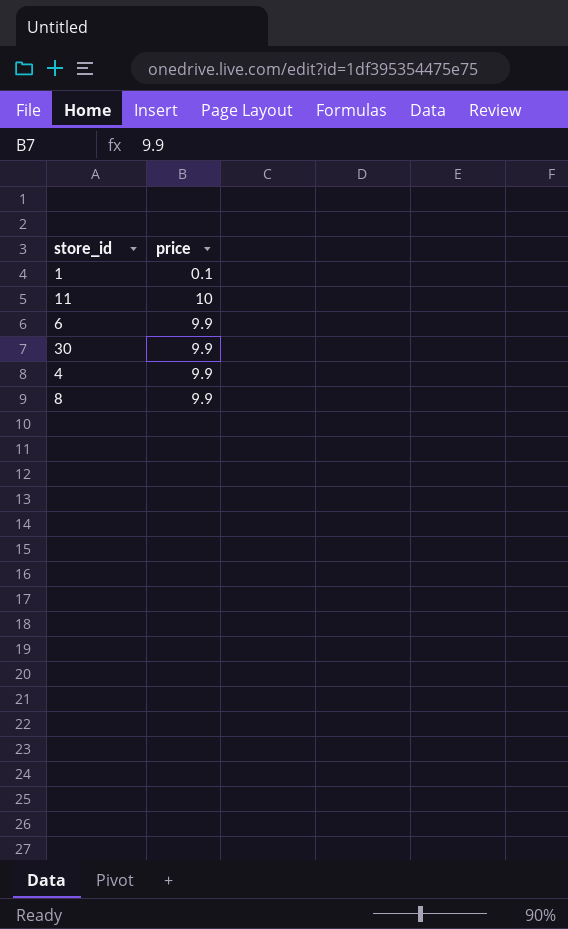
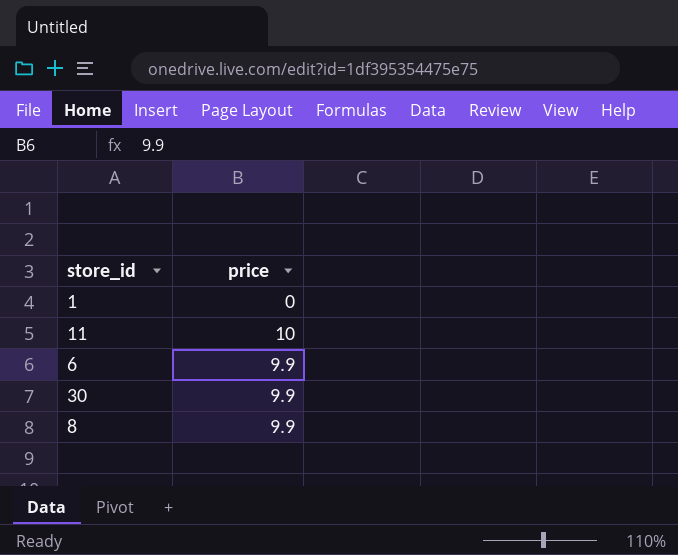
row 4: 9.9 -> none
1 | price: 0.1 -> 0

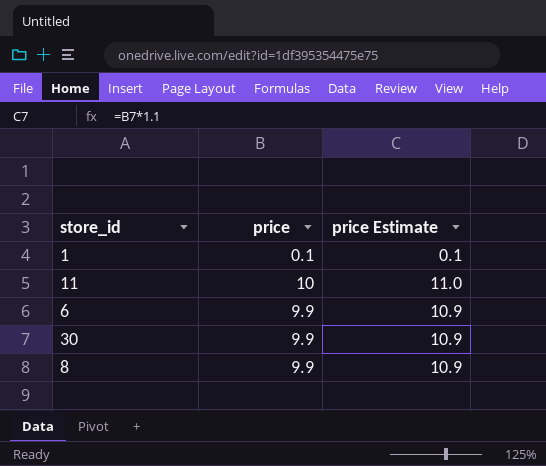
column price Estimate | formula: none -> [price] * 1.1
1 | price: 0 -> 0.1

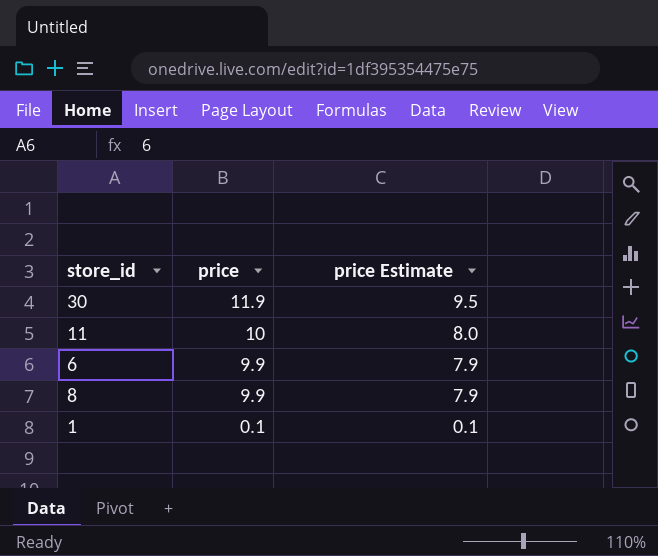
row order: none -> price descending
column price Estimate | formula: [price] * 1.1 -> [price] * 0.8
30 | price: 9.9 -> 11.9

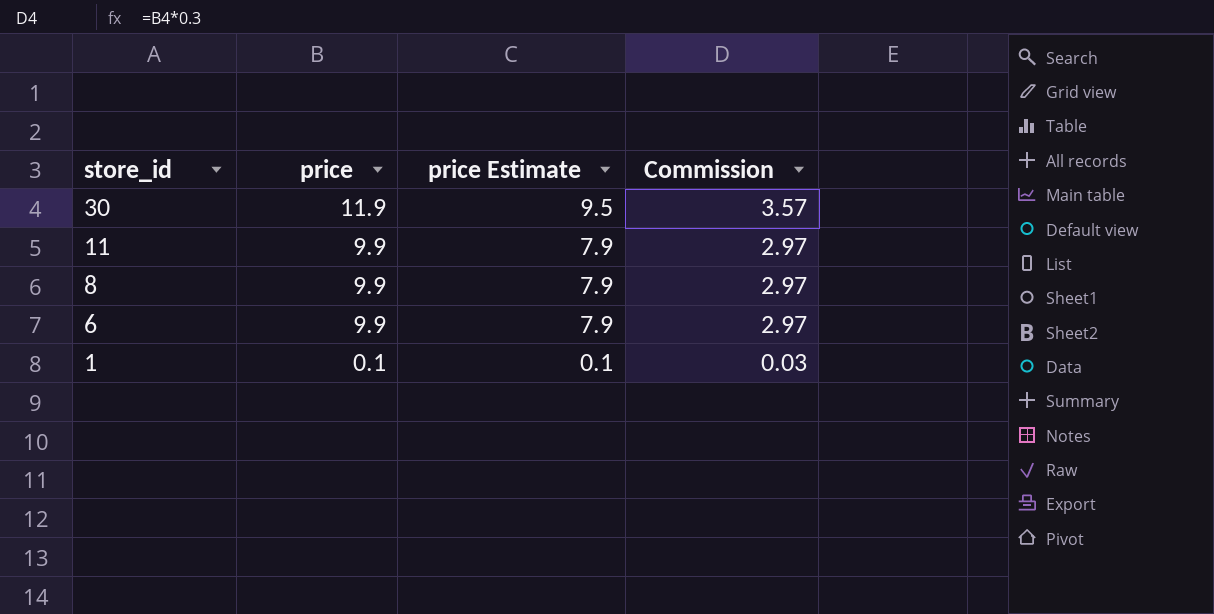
row order: price descending -> store_id descending
column Commission | formula: none -> [price] * 0.3
11 | price: 10 -> 9.9
11 | price Estimate: 8.0 -> 7.9

